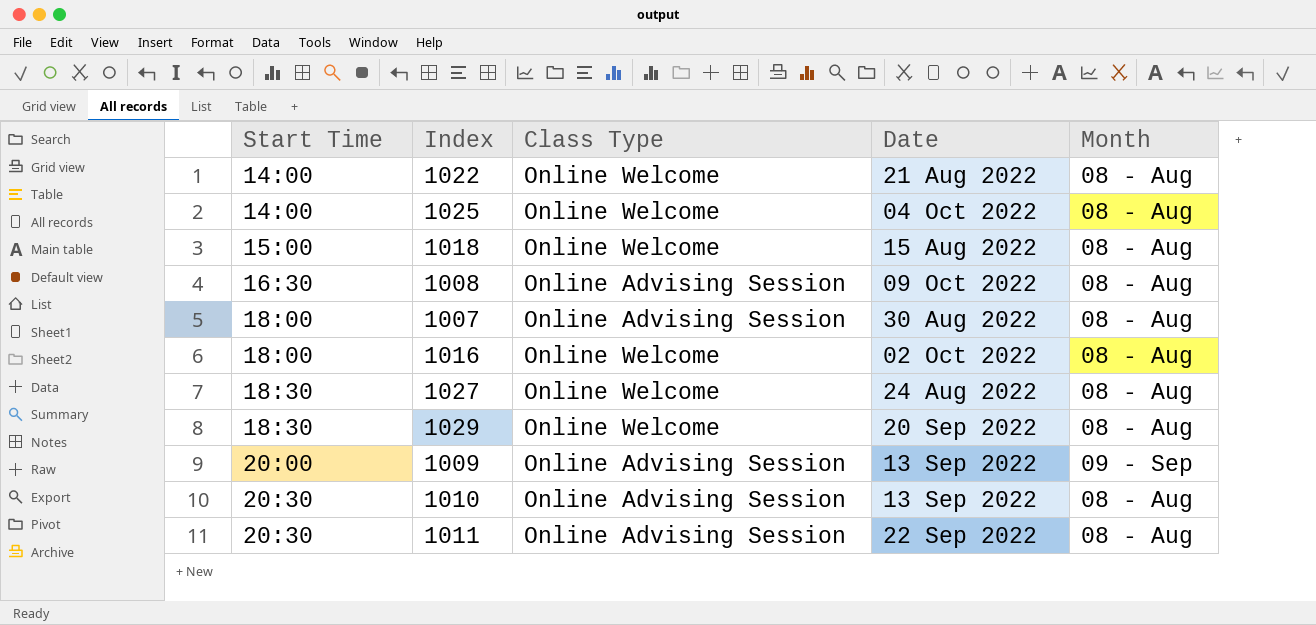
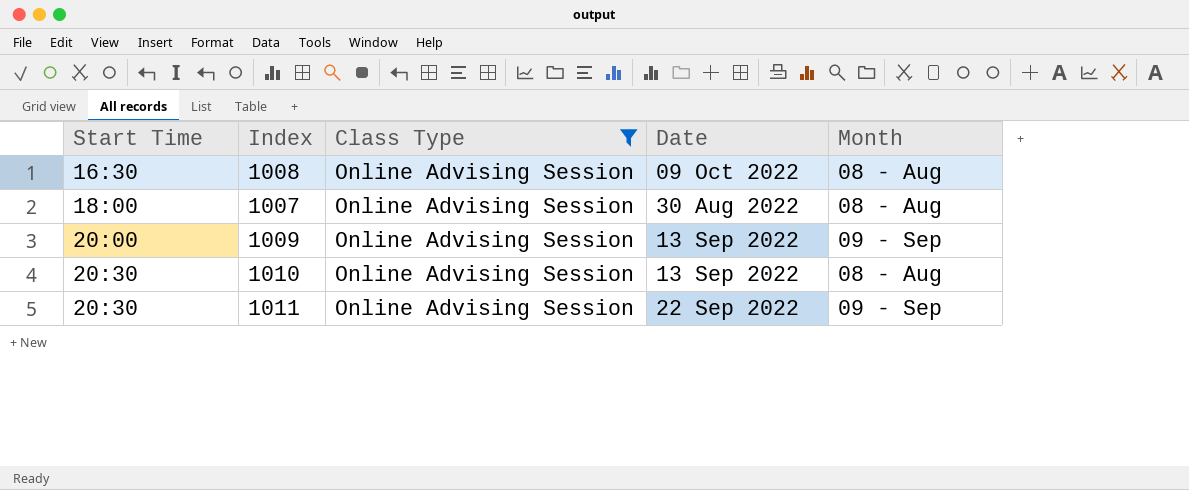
filter: none -> Class Type = Online Advising Session
1011 | Month: 08 - Aug -> 09 - Sep

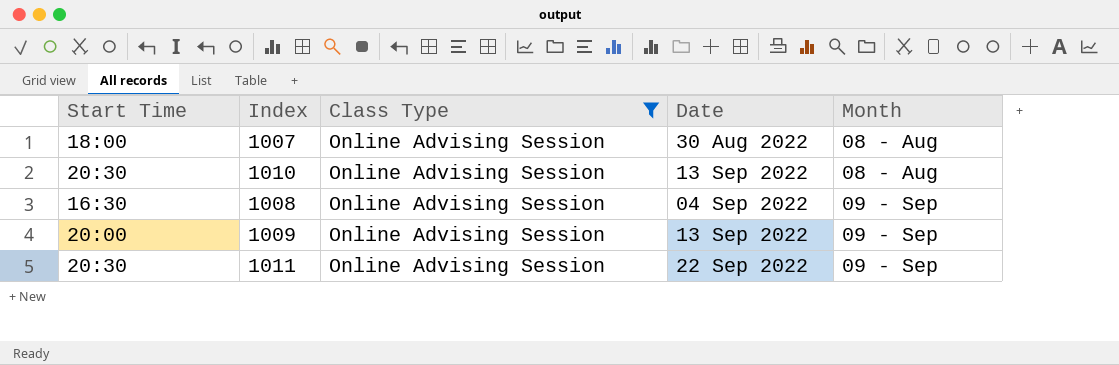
row order: Start Time ascending -> Month ascending
1008 | Date: 09 Oct 2022 -> 04 Sep 2022
1008 | Month: 08 - Aug -> 09 - Sep

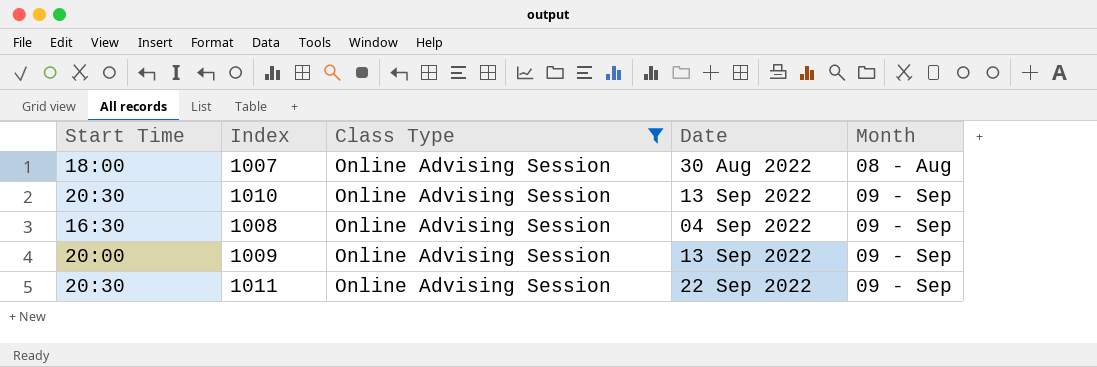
1010 | Month: 08 - Aug -> 09 - Sep

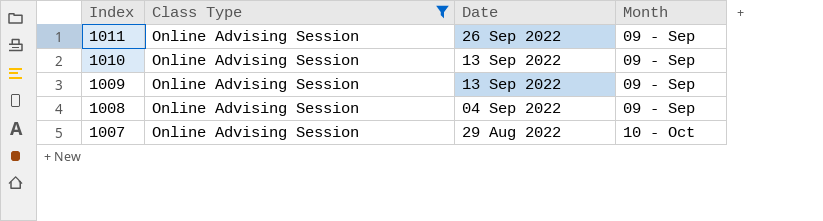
row order: Month ascending -> Index descending
column Start Time | position: 1 -> none
1011 | Date: 22 Sep 2022 -> 26 Sep 2022
1007 | Date: 30 Aug 2022 -> 29 Aug 2022
1007 | Month: 08 - Aug -> 10 - Oct

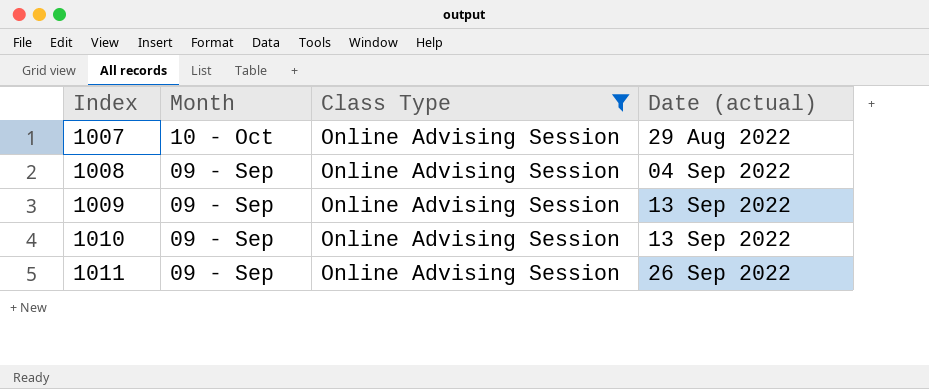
row order: Index descending -> Index ascending
column Month | position: 4 -> 2
column name: Date -> Date (actual)

